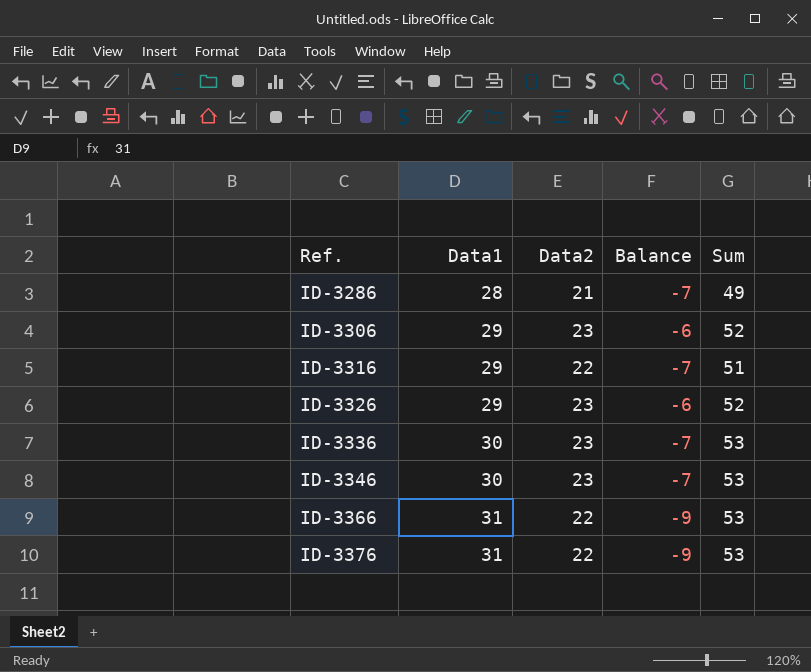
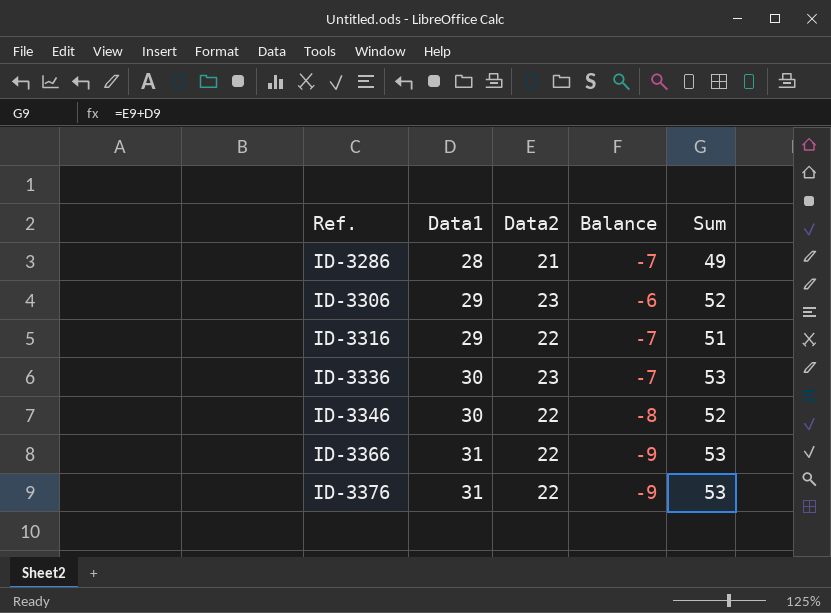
row ID-3326: 29 | 23 | -6 | 52 -> none
ID-3346 | Data2: 23 -> 22
ID-3346 | Balance: -7 -> -8
ID-3346 | Sum: 53 -> 52

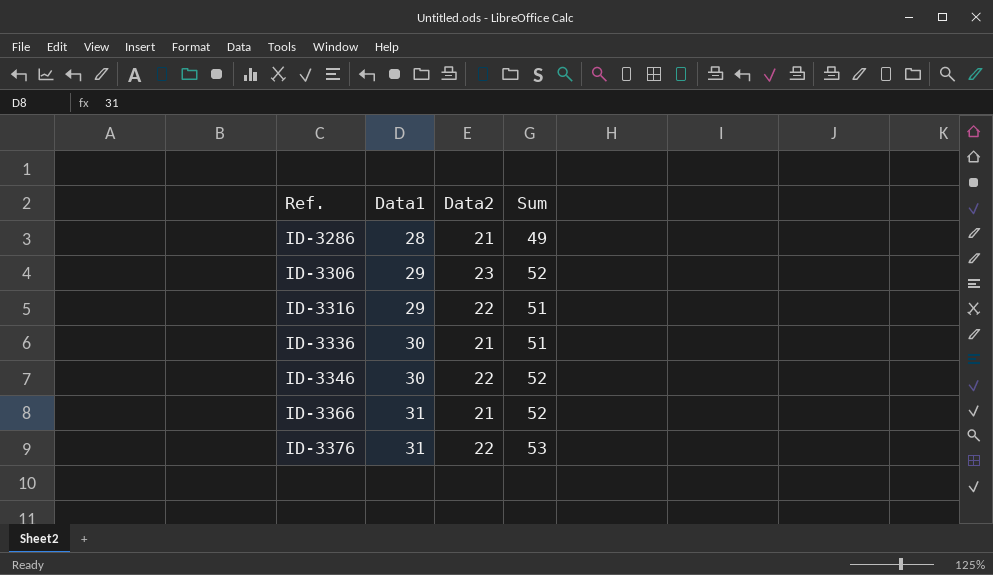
column Balance | formula: [Data2] - [Data1] -> none
ID-3336 | Data2: 23 -> 21
ID-3336 | Sum: 53 -> 51
ID-3366 | Data2: 22 -> 21
ID-3366 | Sum: 53 -> 52

